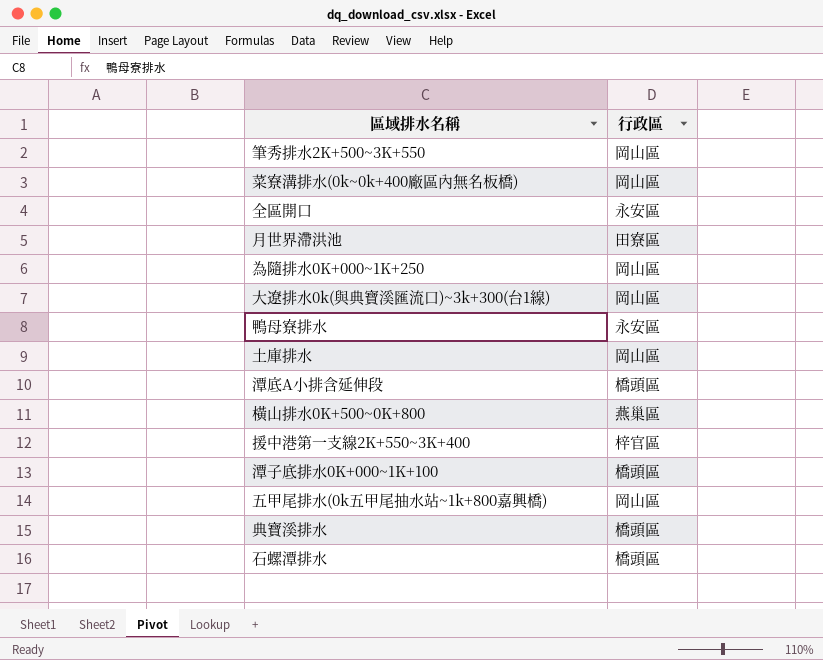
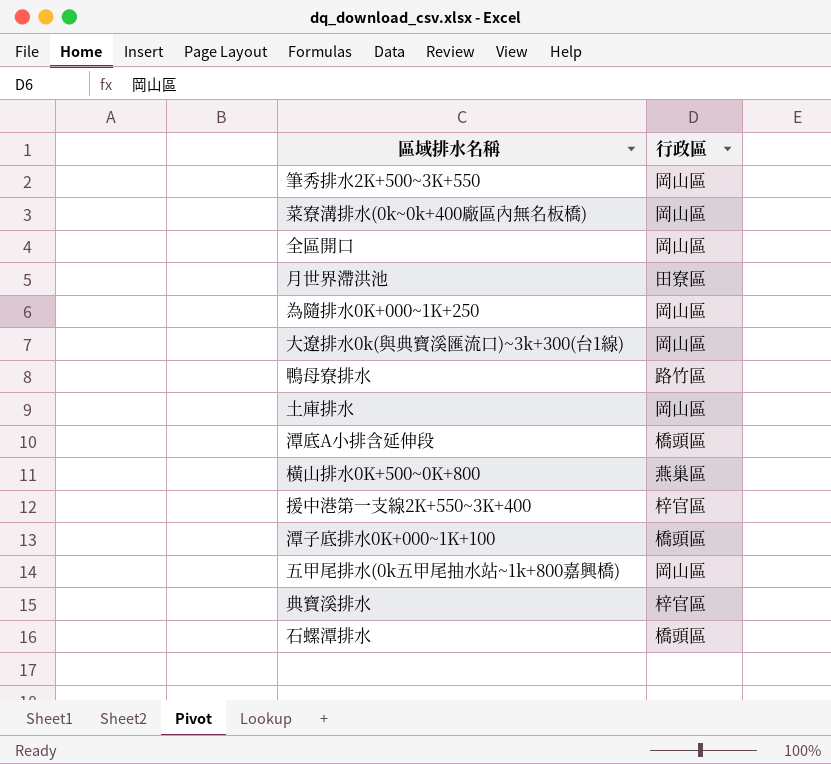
全區開口 | 行政區: 永安區 -> 岡山區
鴨母寮排水 | 行政區: 永安區 -> 路竹區
典寶溪排水 | 行政區: 橋頭區 -> 梓官區

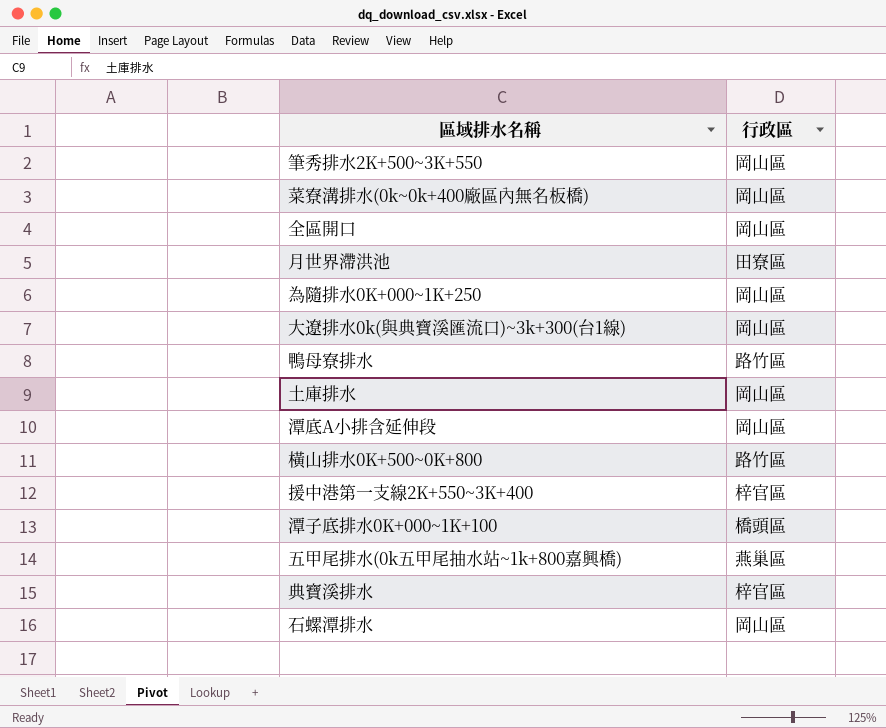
潭底A小排含延伸段 | 行政區: 橋頭區 -> 岡山區
橫山排水0K+500~0K+800 | 行政區: 燕巢區 -> 路竹區
五甲尾排水(0k五甲尾抽水站~1k+800嘉興橋) | 行政區: 岡山區 -> 燕巢區
石螺潭排水 | 行政區: 橋頭區 -> 岡山區

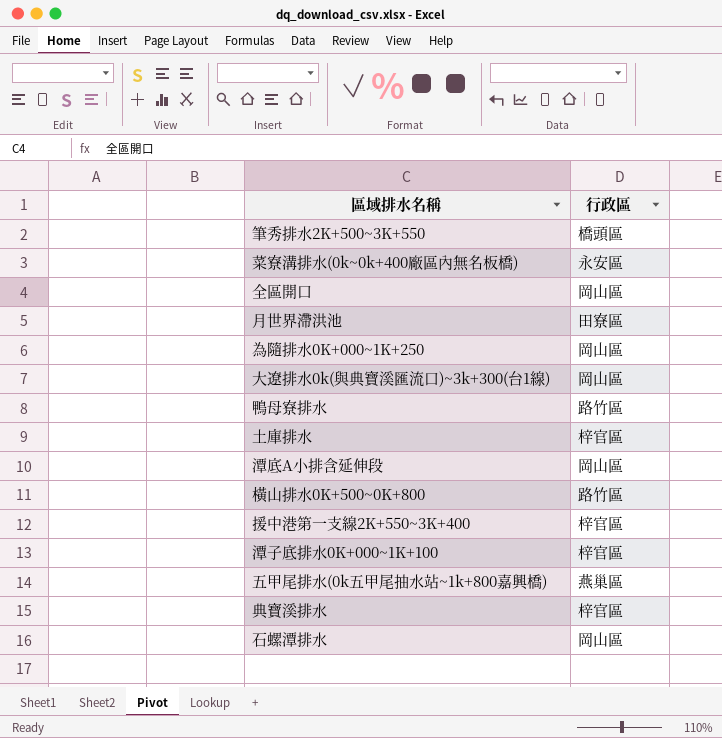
筆秀排水2K+500~3K+550 | 行政區: 岡山區 -> 橋頭區
菜寮溝排水(0k~0k+400廠區內無名板橋) | 行政區: 岡山區 -> 永安區
土庫排水 | 行政區: 岡山區 -> 梓官區
潭子底排水0K+000~1K+100 | 行政區: 橋頭區 -> 梓官區

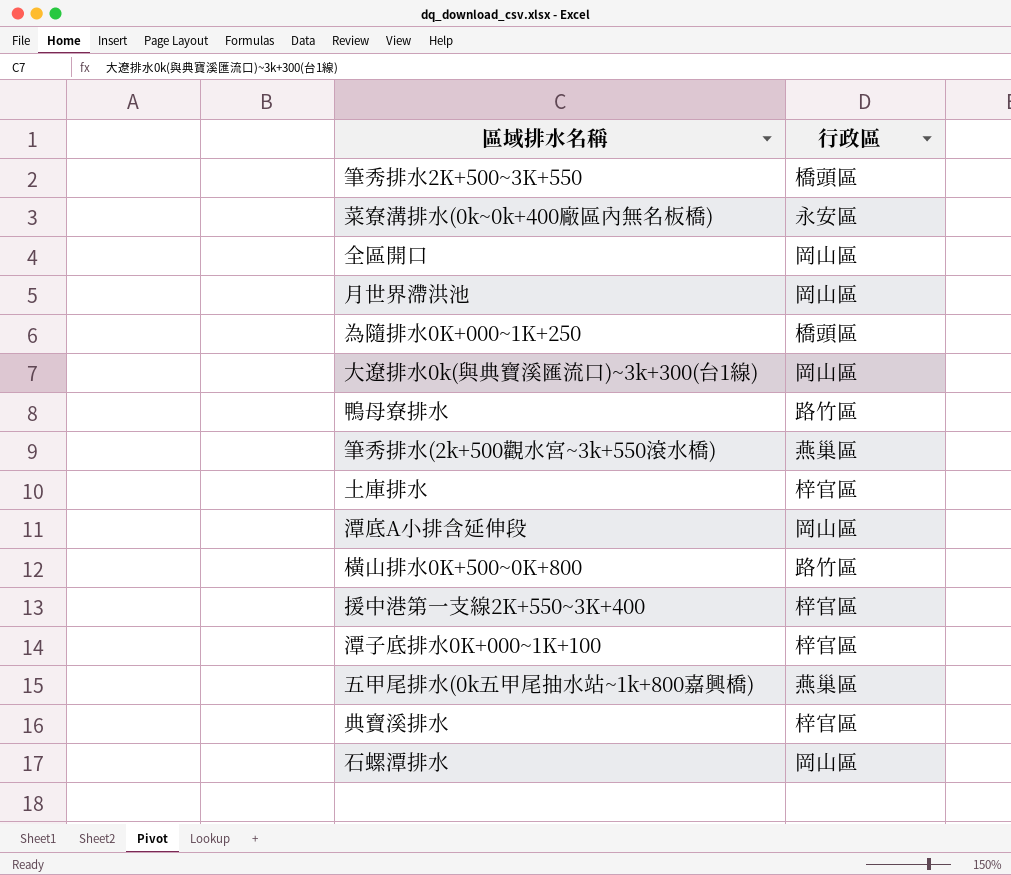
月世界滯洪池 | 行政區: 田寮區 -> 岡山區
為隨排水0K+000~1K+250 | 行政區: 岡山區 -> 橋頭區
row 筆秀排水(2k+500觀水宮~3k+550滾水橋): none -> 燕巢區

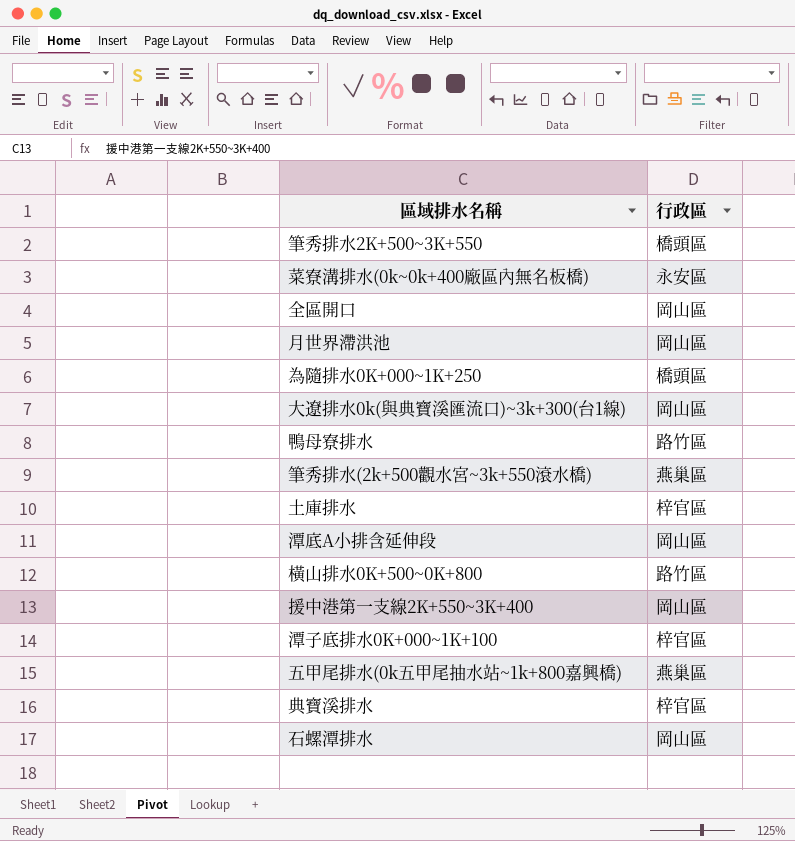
援中港第一支線2K+550~3K+400 | 行政區: 梓官區 -> 岡山區

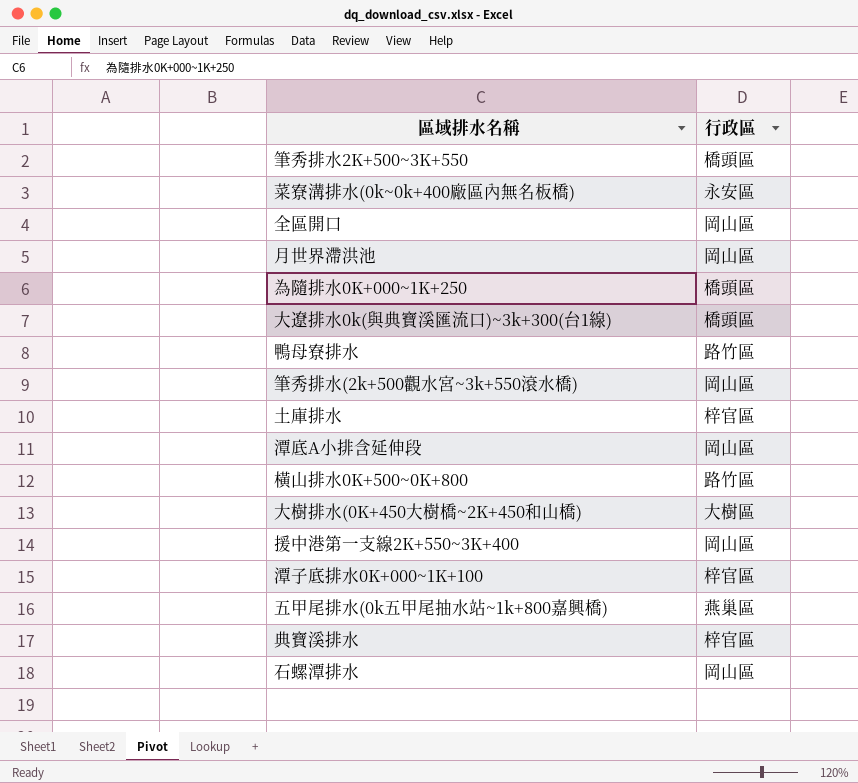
大遼排水0k(與典寶溪匯流口)~3k+300(台1線) | 行政區: 岡山區 -> 橋頭區
筆秀排水(2k+500觀水宮~3k+550滾水橋) | 行政區: 燕巢區 -> 岡山區
row 大樹排水(0K+450大樹橋~2K+450和山橋): none -> 大樹區

